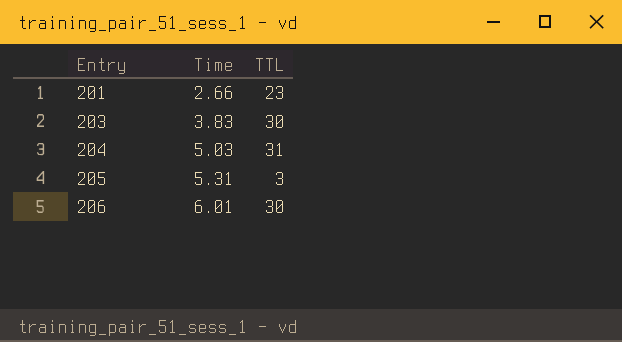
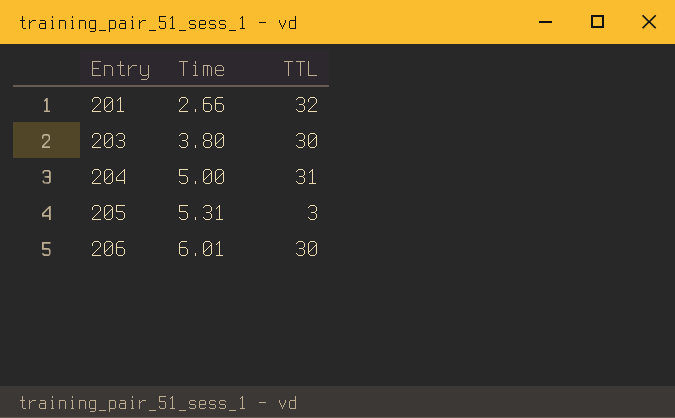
201 | TTL: 23 -> 32
203 | Time: 3.83 -> 3.80
204 | Time: 5.03 -> 5.00

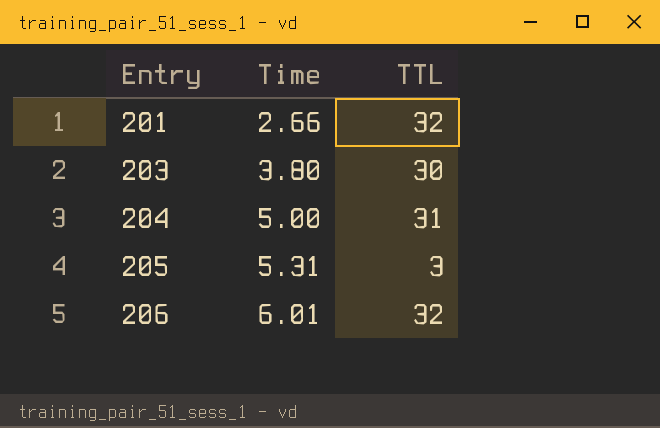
206 | TTL: 30 -> 32

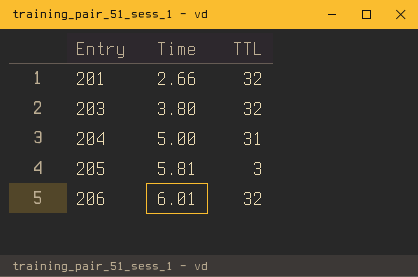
203 | TTL: 30 -> 32
205 | Time: 5.31 -> 5.81

